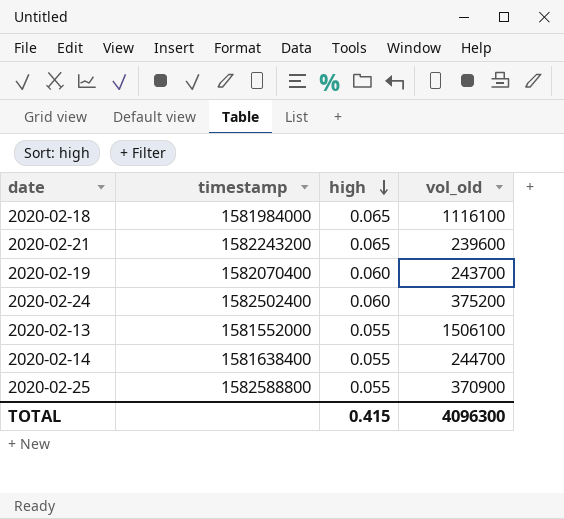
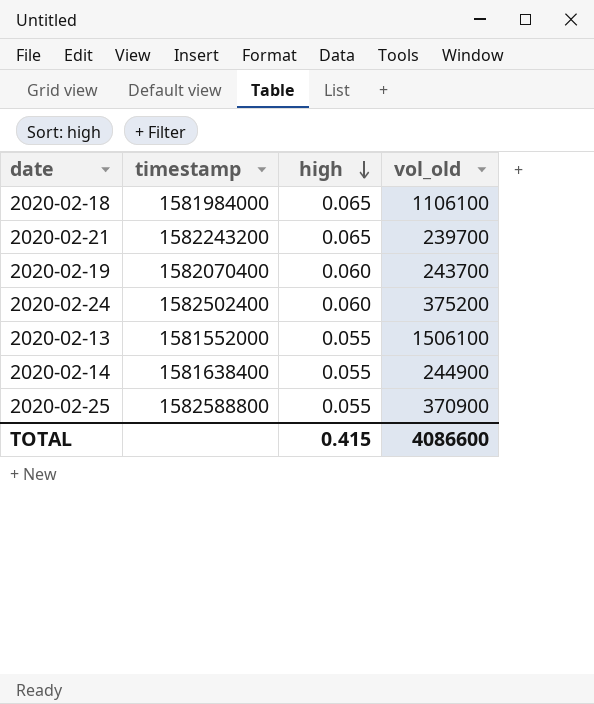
2020-02-18 | vol_old: 1116100 -> 1106100
2020-02-21 | vol_old: 239600 -> 239700
2020-02-14 | vol_old: 244700 -> 244900
TOTAL | vol_old: 4096300 -> 4086600

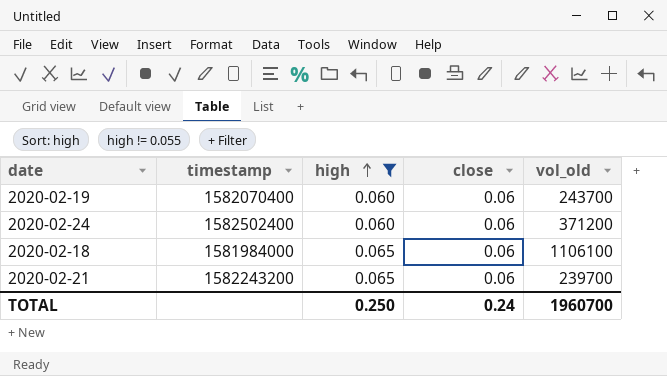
filter: none -> high != 0.055
row order: high descending -> high ascending
column close | position: none -> 4
2020-02-24 | vol_old: 375200 -> 371200
TOTAL | high: 0.415 -> 0.250
TOTAL | vol_old: 4086600 -> 1960700

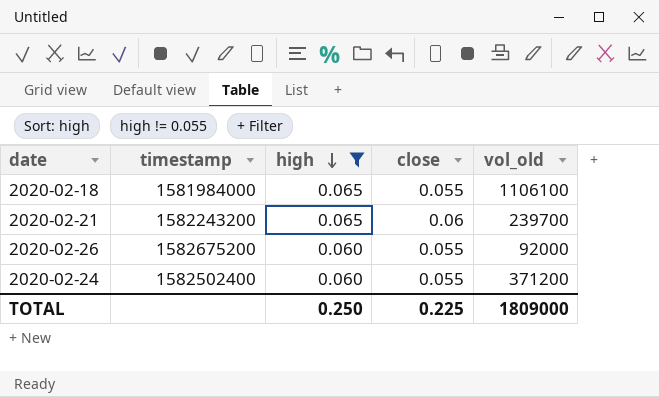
row order: high ascending -> high descending
row 2020-02-19: 1582070400 | 0.060 | 0.06 | 243700 -> none
2020-02-18 | close: 0.06 -> 0.055
row 2020-02-26: none -> 1582675200 | 0.060 | 0.055 | 92000
2020-02-24 | close: 0.06 -> 0.055
TOTAL | close: 0.24 -> 0.225
TOTAL | vol_old: 1960700 -> 1809000

